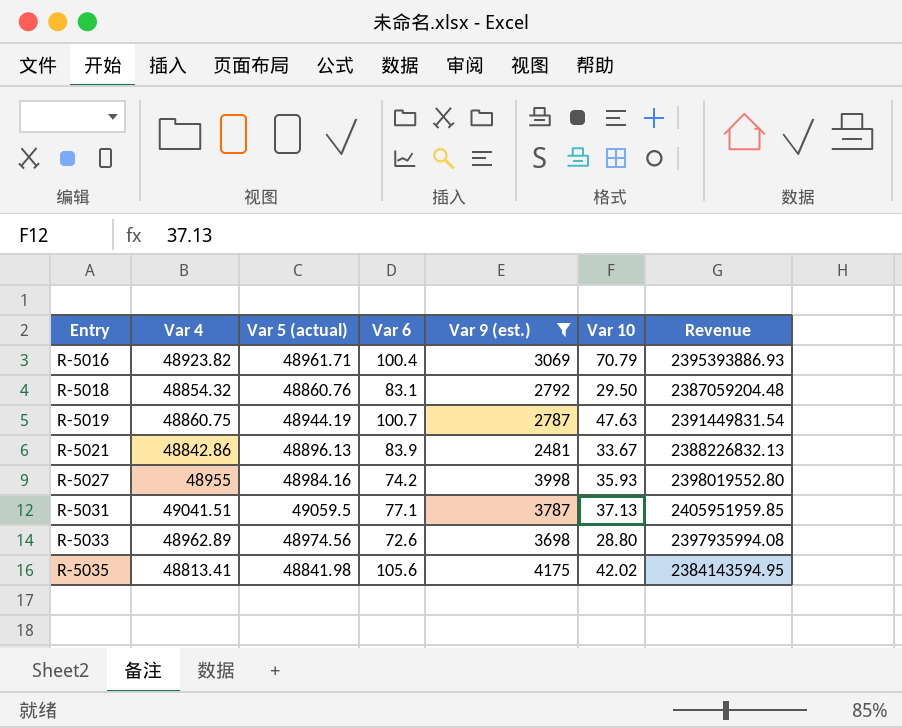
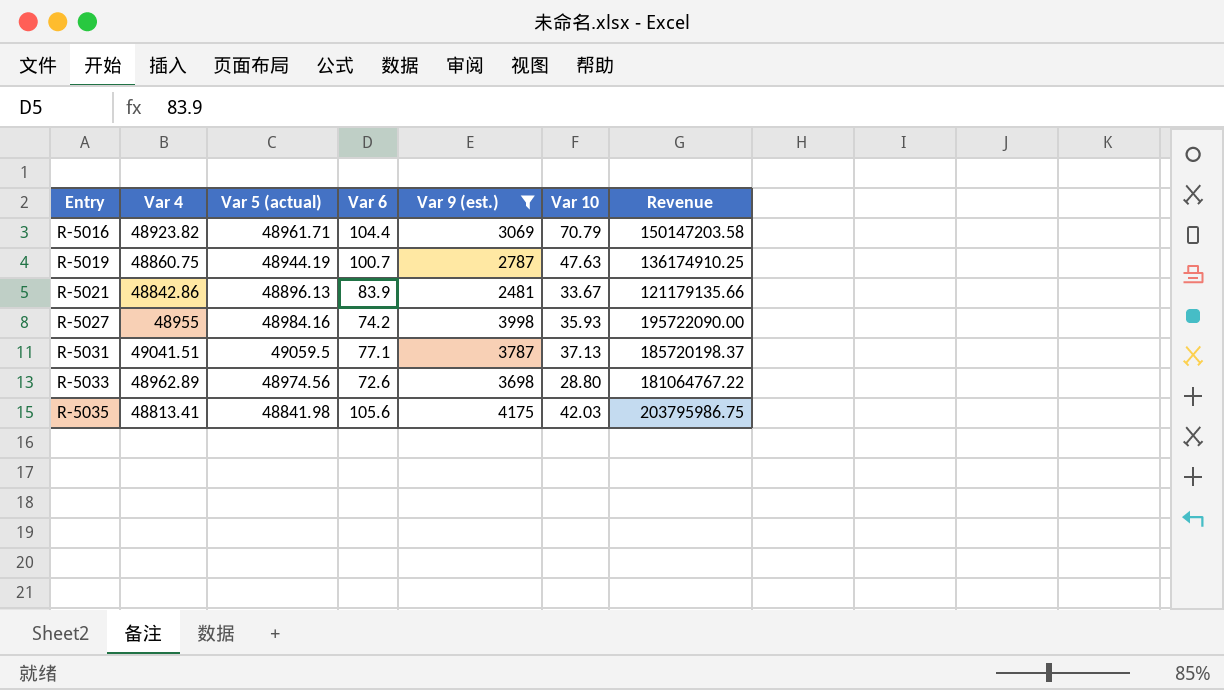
column Revenue | formula: [Var 4] * [Var 5 (actual)] -> [Var 4] * [Var 9 (est.)]
row R-5018: 48854.32 | 48860.76 | 83.1 | 2792 | 29.50 | 2387059204.48 -> none
R-5016 | Var 6: 100.4 -> 104.4
R-5035 | Var 10: 42.02 -> 42.03

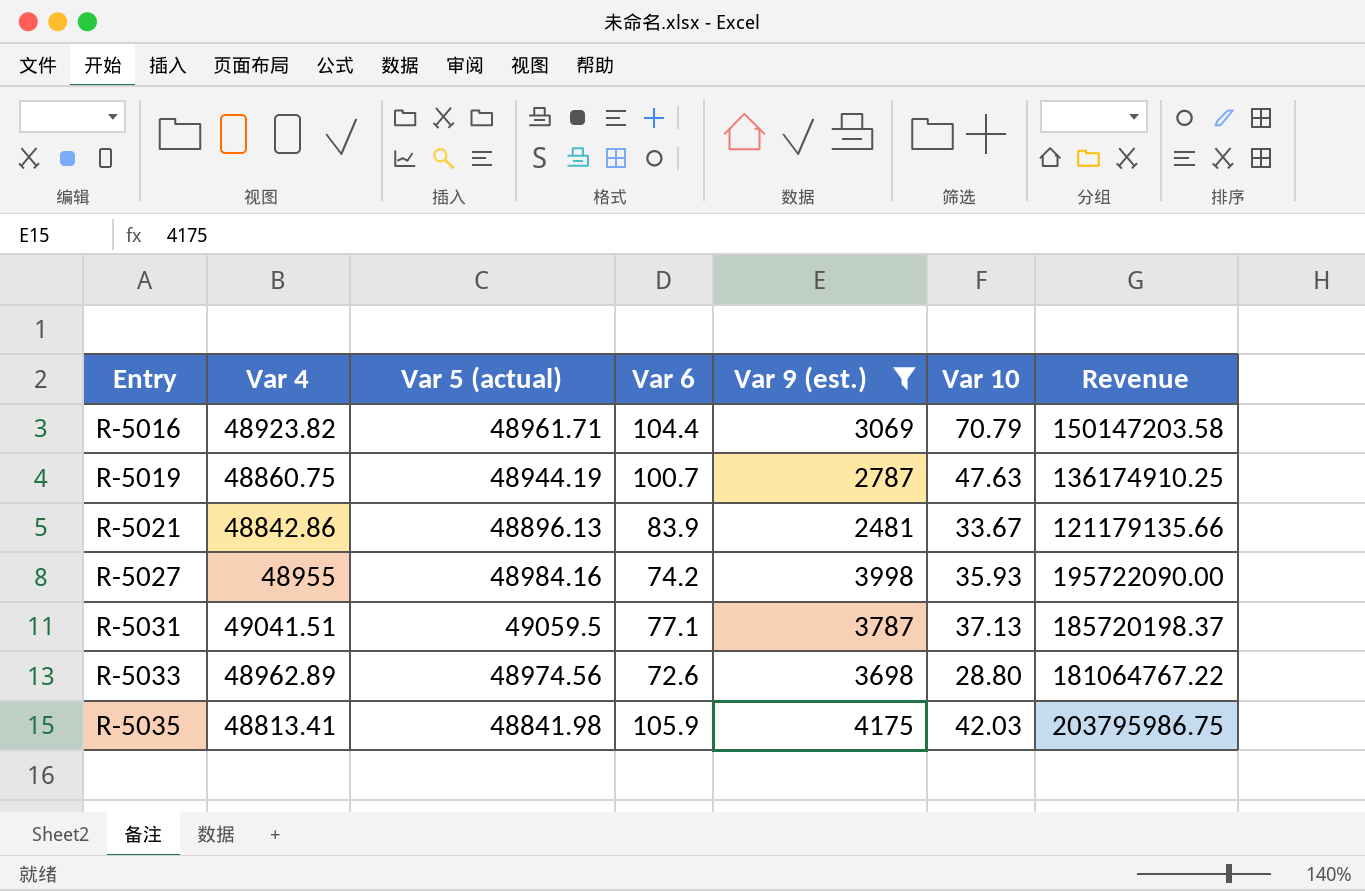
R-5035 | Var 6: 105.6 -> 105.9

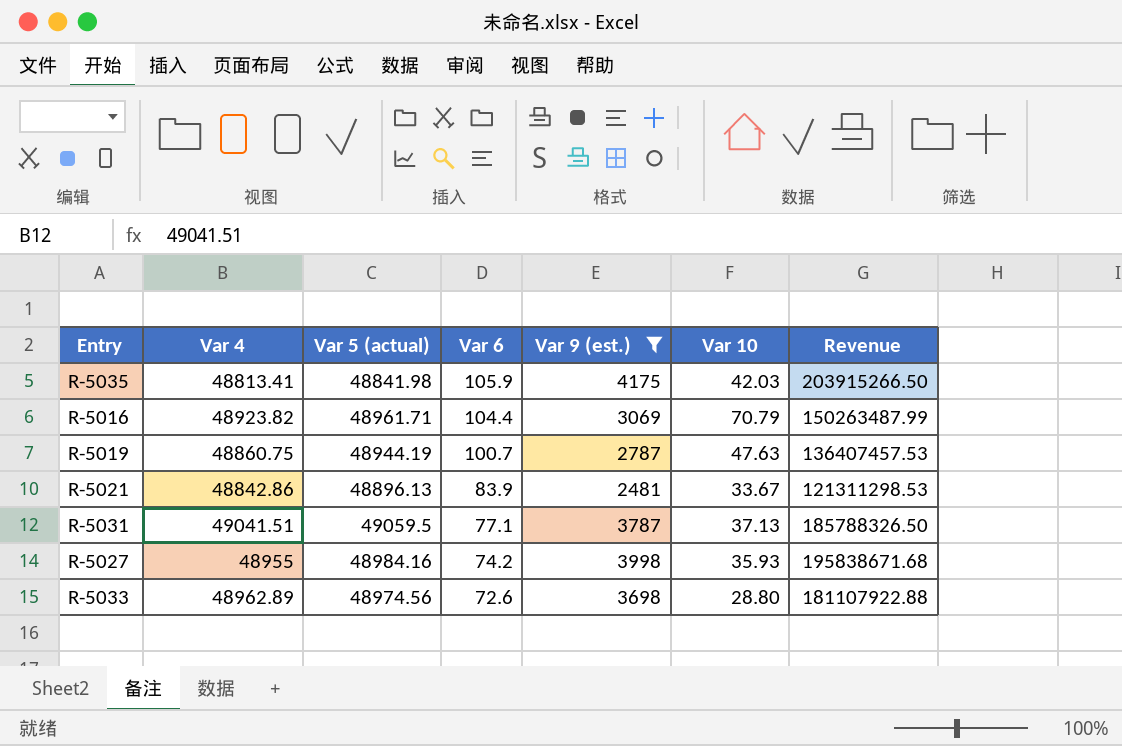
row order: Entry ascending -> Var 6 descending
column Revenue | formula: [Var 4] * [Var 9 (est.)] -> [Var 5 (actual)] * [Var 9 (est.)]

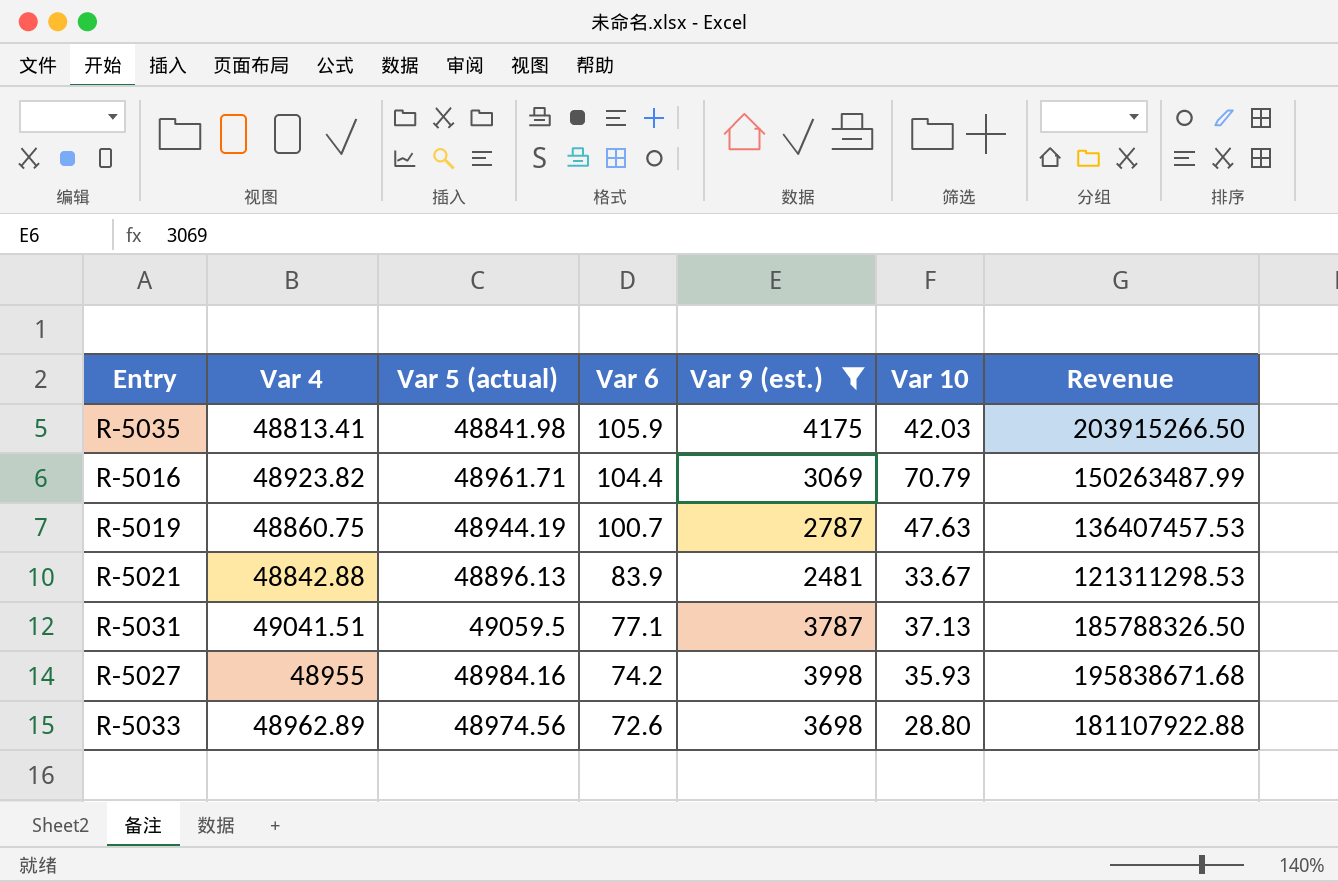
R-5021 | Var 4: 48842.86 -> 48842.88

